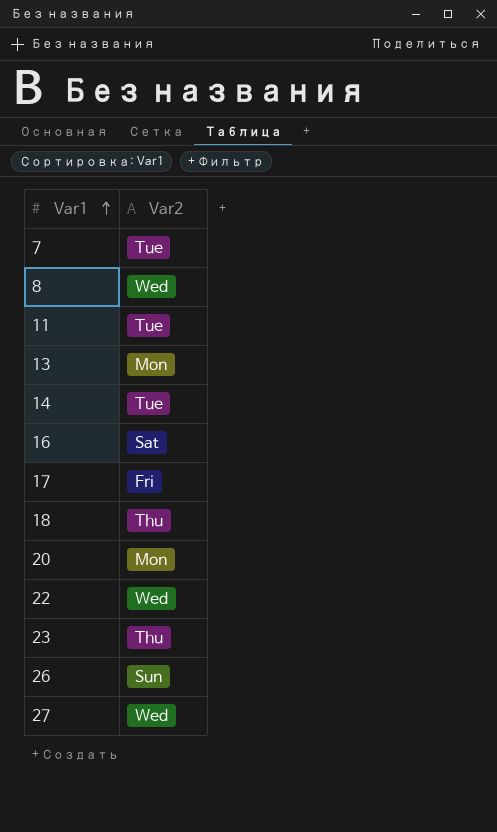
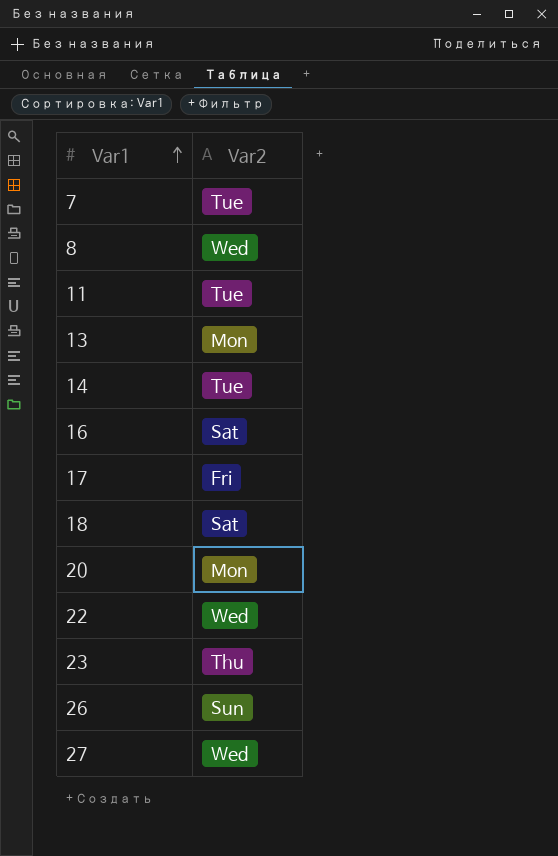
18 | Var2: Thu -> Sat

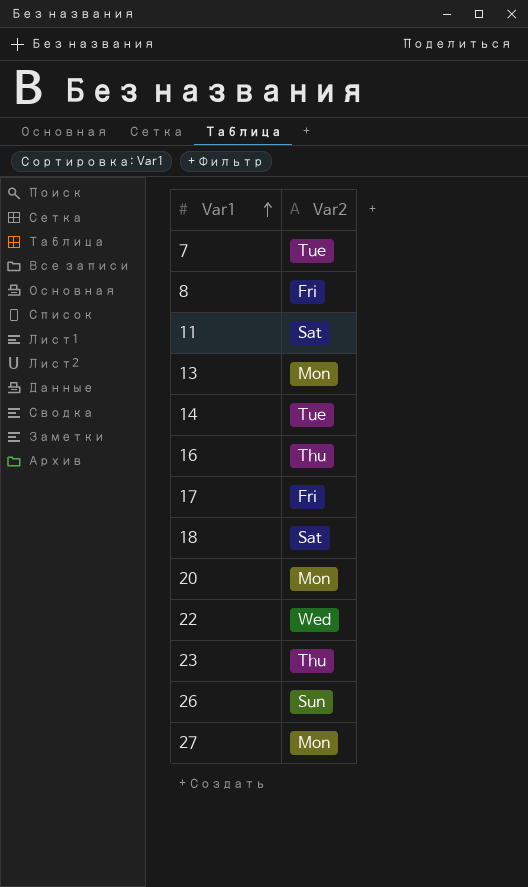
8 | Var2: Wed -> Fri
11 | Var2: Tue -> Sat
16 | Var2: Sat -> Thu
27 | Var2: Wed -> Mon

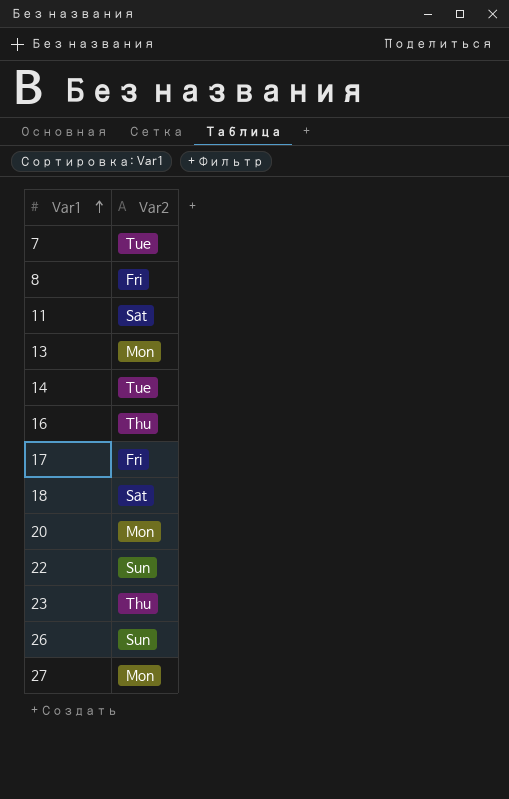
22 | Var2: Wed -> Sun

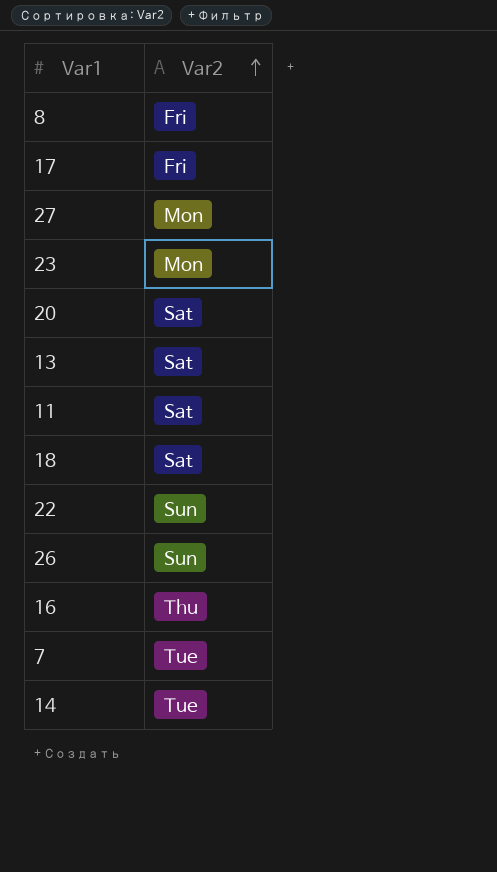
row order: Var1 ascending -> Var2 ascending
23 | Var2: Thu -> Mon
20 | Var2: Mon -> Sat
13 | Var2: Mon -> Sat

